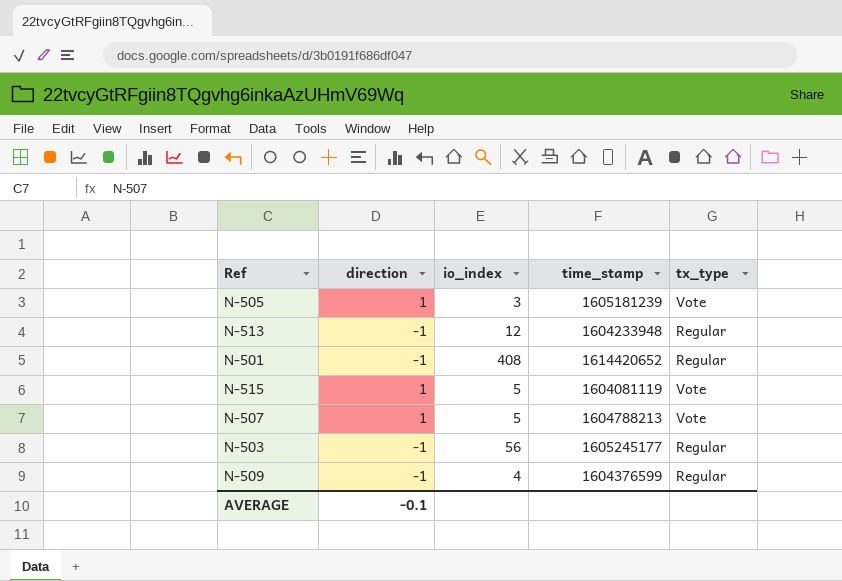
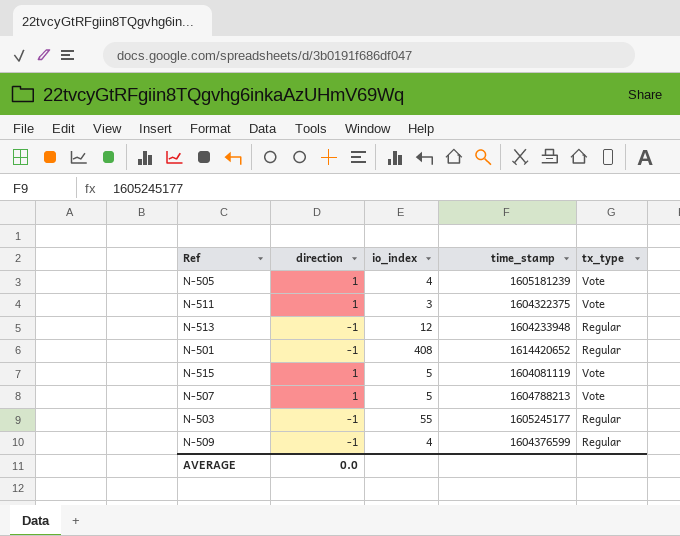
N-505 | io_index: 3 -> 4
row N-511: none -> 1 | 3 | 1604322375 | Vote
N-503 | io_index: 56 -> 55
AVERAGE | direction: -0.1 -> 0.0

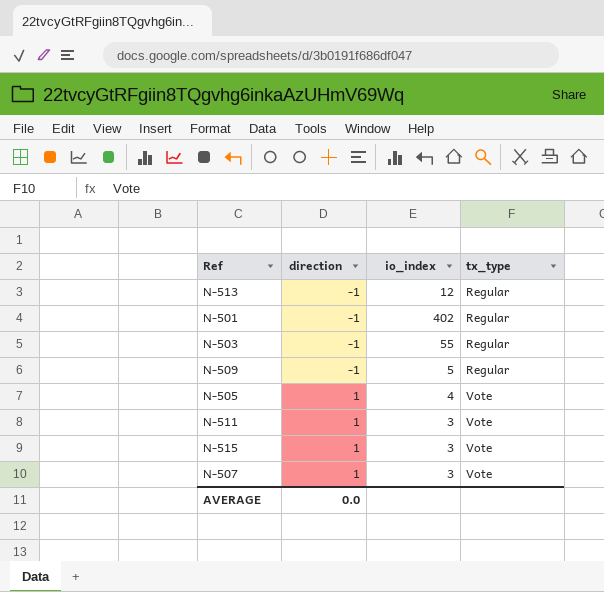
row order: none -> direction ascending
column time_stamp | position: 4 -> none
N-501 | io_index: 408 -> 402
N-509 | io_index: 4 -> 5
N-515 | io_index: 5 -> 3
N-507 | io_index: 5 -> 3

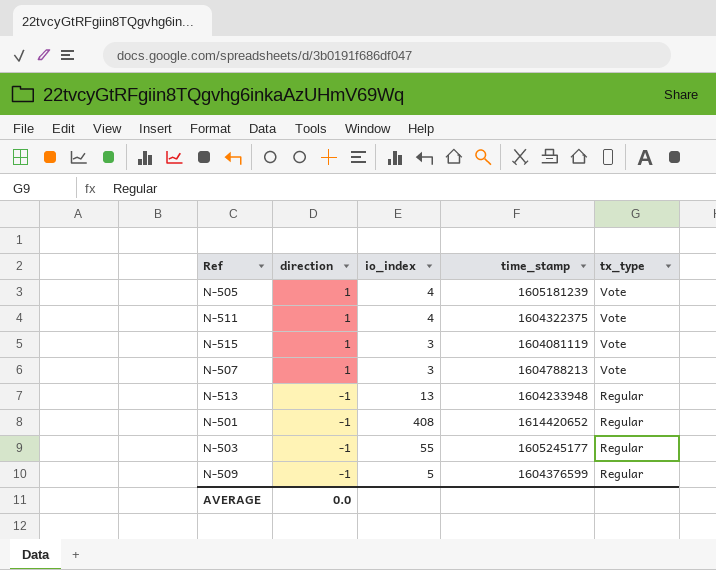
row order: direction ascending -> direction descending
column time_stamp | position: none -> 4
N-511 | io_index: 3 -> 4
N-513 | io_index: 12 -> 13
N-501 | io_index: 402 -> 408

